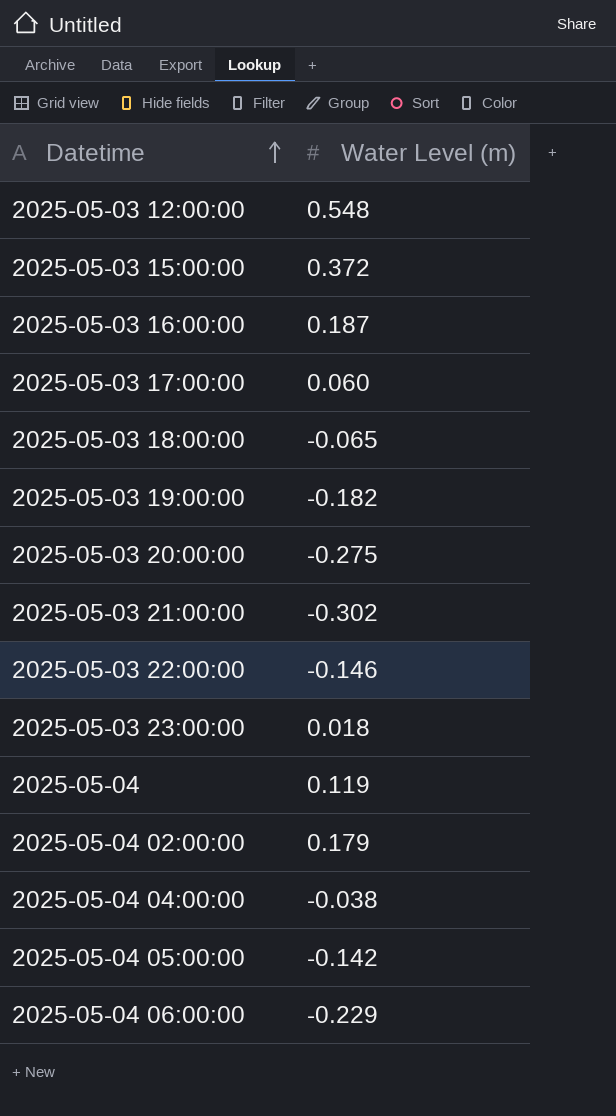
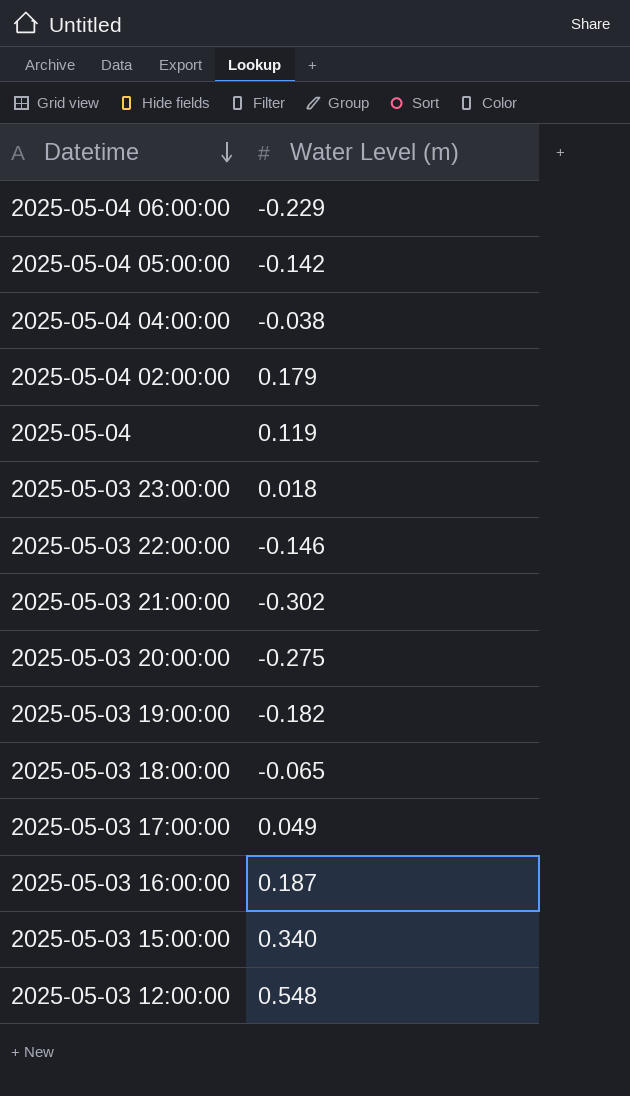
row order: Datetime ascending -> Datetime descending
2025-05-03 17:00:00 | Water Level (m): 0.060 -> 0.049
2025-05-03 15:00:00 | Water Level (m): 0.372 -> 0.340

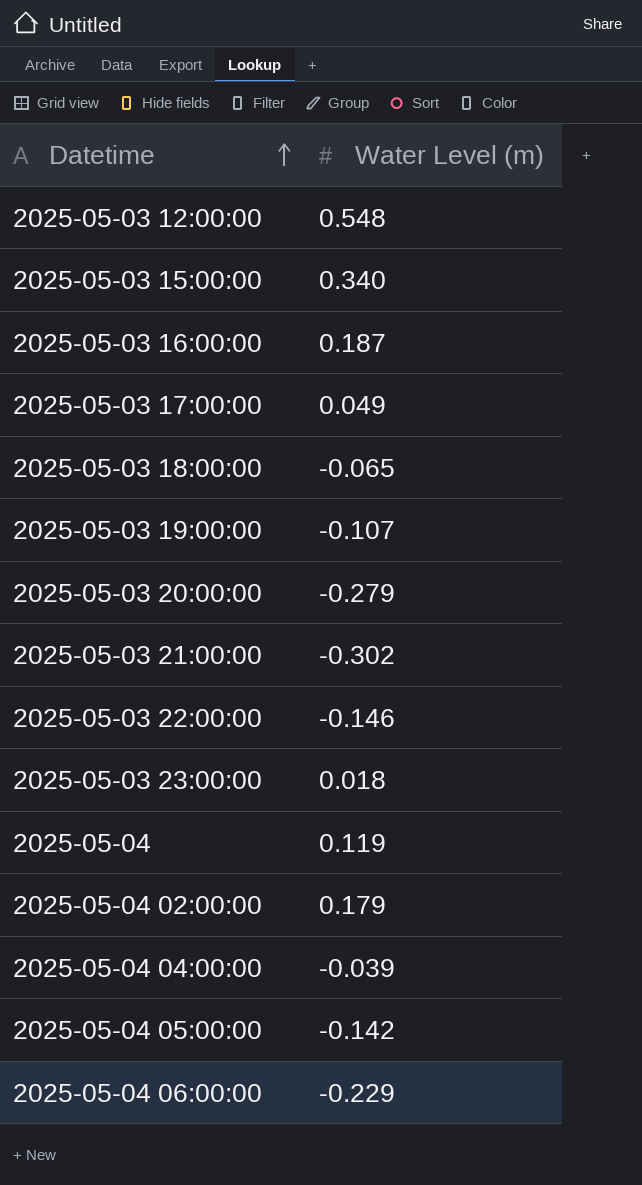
row order: Datetime descending -> Datetime ascending
2025-05-03 19:00:00 | Water Level (m): -0.182 -> -0.107
2025-05-03 20:00:00 | Water Level (m): -0.275 -> -0.279
2025-05-04 04:00:00 | Water Level (m): -0.038 -> -0.039

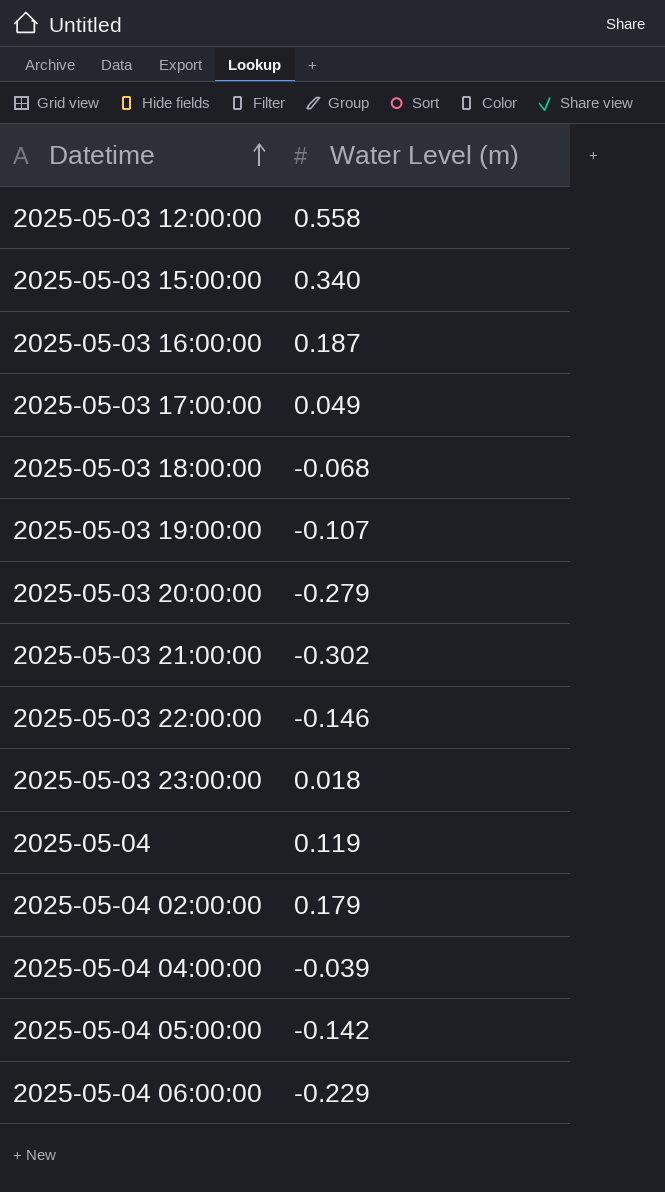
2025-05-03 12:00:00 | Water Level (m): 0.548 -> 0.558
2025-05-03 18:00:00 | Water Level (m): -0.065 -> -0.068

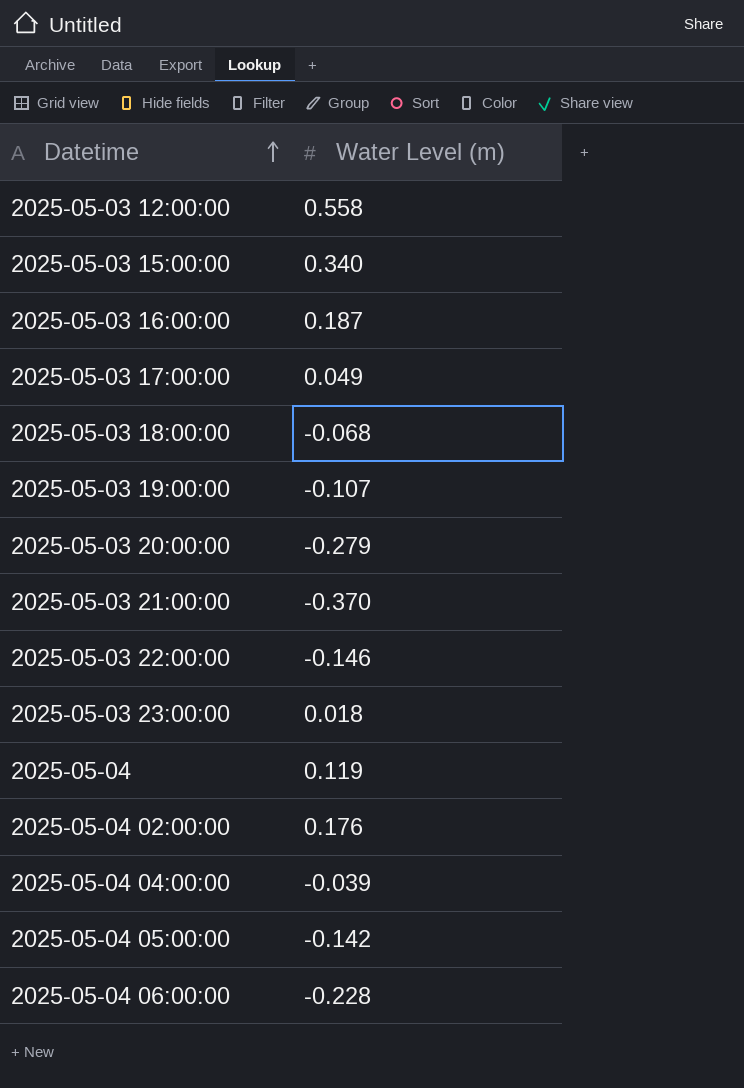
2025-05-03 21:00:00 | Water Level (m): -0.302 -> -0.370
2025-05-04 02:00:00 | Water Level (m): 0.179 -> 0.176
2025-05-04 06:00:00 | Water Level (m): -0.229 -> -0.228

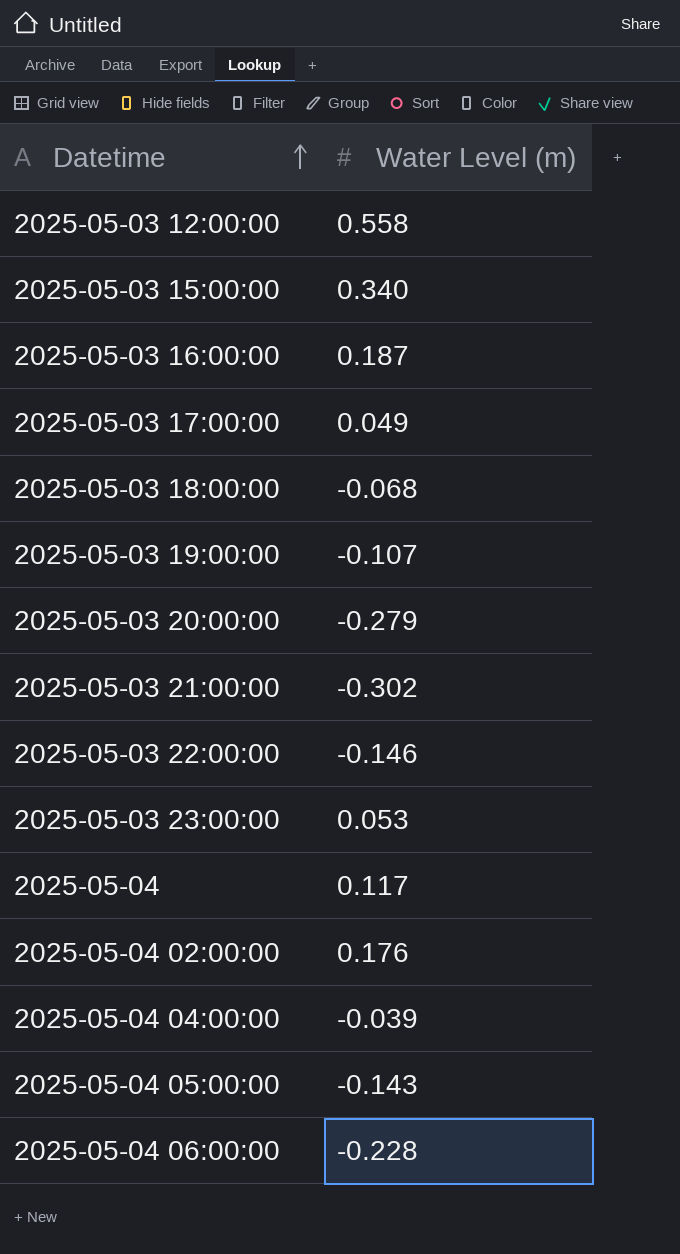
2025-05-03 21:00:00 | Water Level (m): -0.370 -> -0.302
2025-05-03 23:00:00 | Water Level (m): 0.018 -> 0.053
2025-05-04 | Water Level (m): 0.119 -> 0.117
2025-05-04 05:00:00 | Water Level (m): -0.142 -> -0.143

